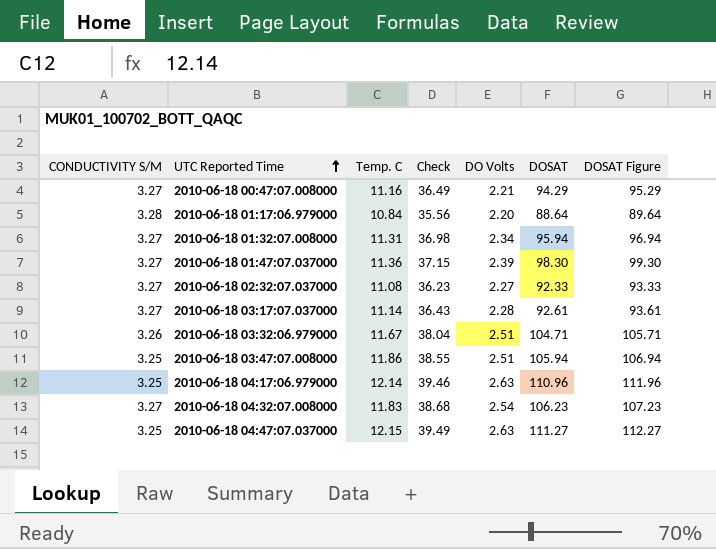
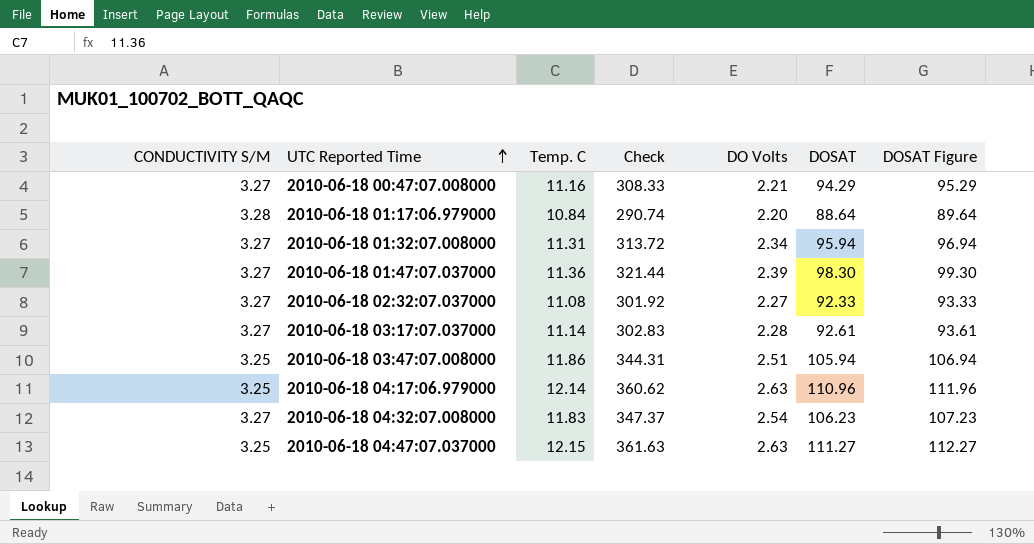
column Check | formula: [CONDUCTIVITY S/M] * [Temp. C] -> [CONDUCTIVITY S/M] * [DOSAT]
row 2010-06-18 03:32:06.979000: 3.26 | 11.67 | 38.04 | 2.51 | 104.71 | 105.71 -> none

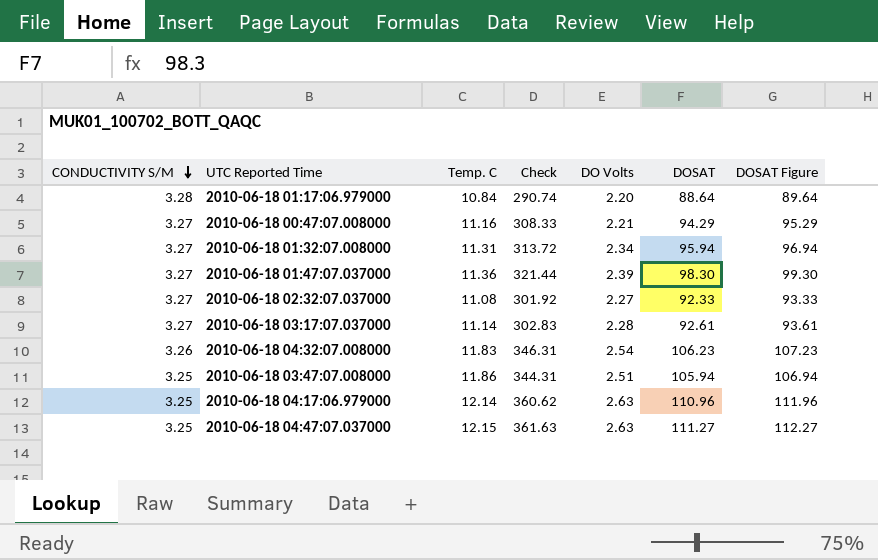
row order: UTC Reported Time ascending -> CONDUCTIVITY S/M descending
2010-06-18 04:32:07.008000 | CONDUCTIVITY S/M: 3.27 -> 3.26
2010-06-18 04:32:07.008000 | Check: 347.37 -> 346.31

